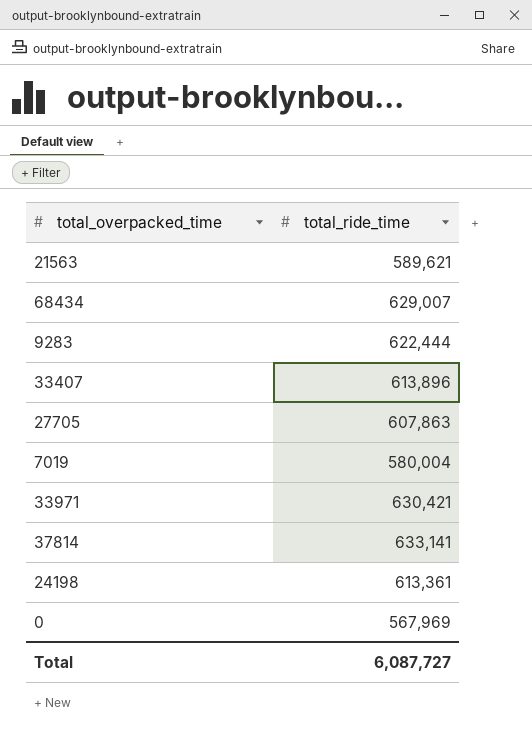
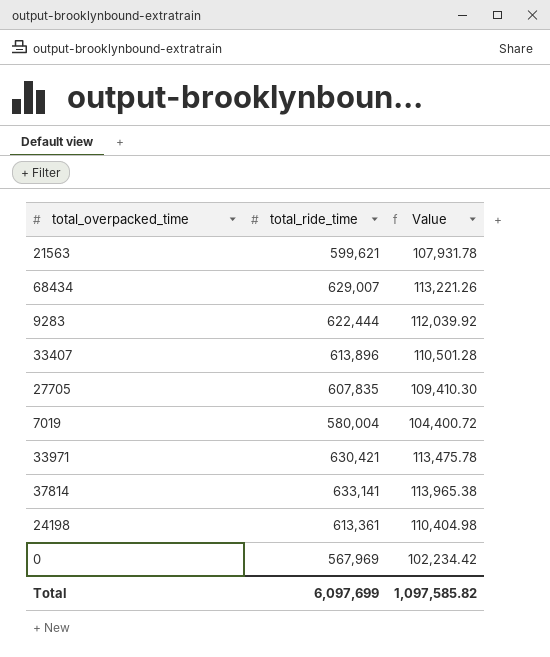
column Value | formula: none -> [total_ride_time] * 0.18
21563 | total_ride_time: 589,621 -> 599,621
27705 | total_ride_time: 607,863 -> 607,835
Total | total_ride_time: 6,087,727 -> 6,097,699

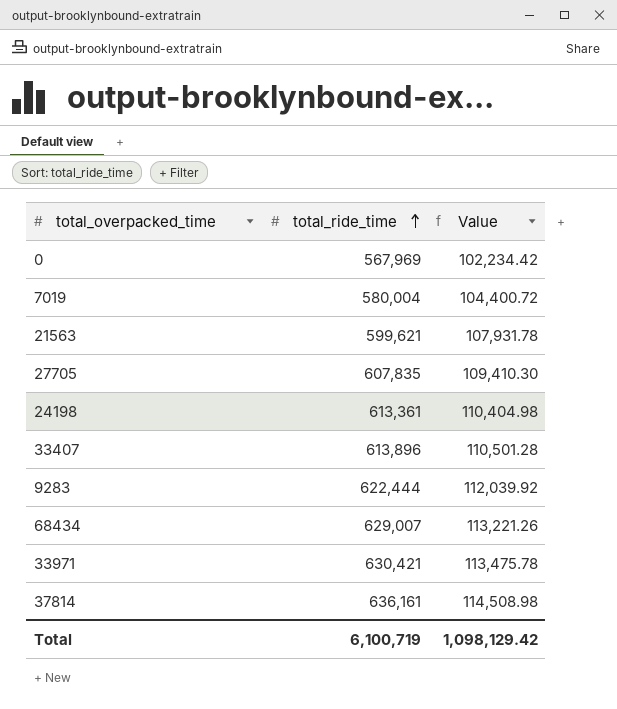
row order: none -> total_ride_time ascending
37814 | total_ride_time: 633,141 -> 636,161
37814 | Value: 113,965.38 -> 114,508.98
Total | total_ride_time: 6,097,699 -> 6,100,719
Total | Value: 1,097,585.82 -> 1,098,129.42

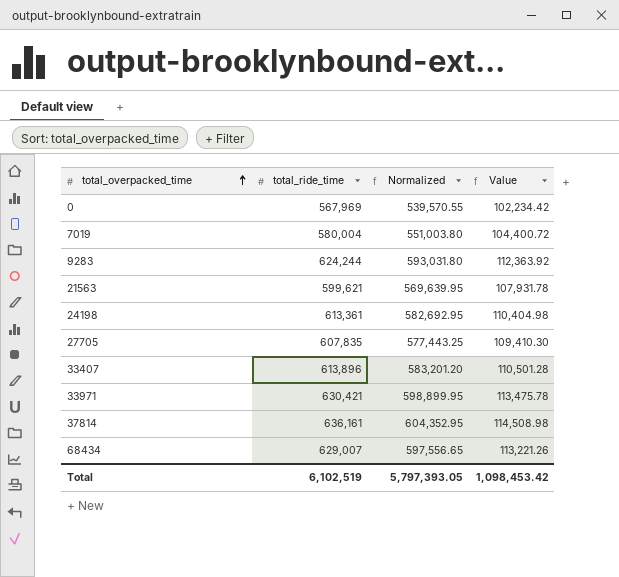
row order: total_ride_time ascending -> total_overpacked_time ascending
column Normalized | formula: none -> [total_ride_time] * 0.95
9283 | total_ride_time: 622,444 -> 624,244
9283 | Value: 112,039.92 -> 112,363.92
Total | total_ride_time: 6,100,719 -> 6,102,519
Total | Value: 1,098,129.42 -> 1,098,453.42

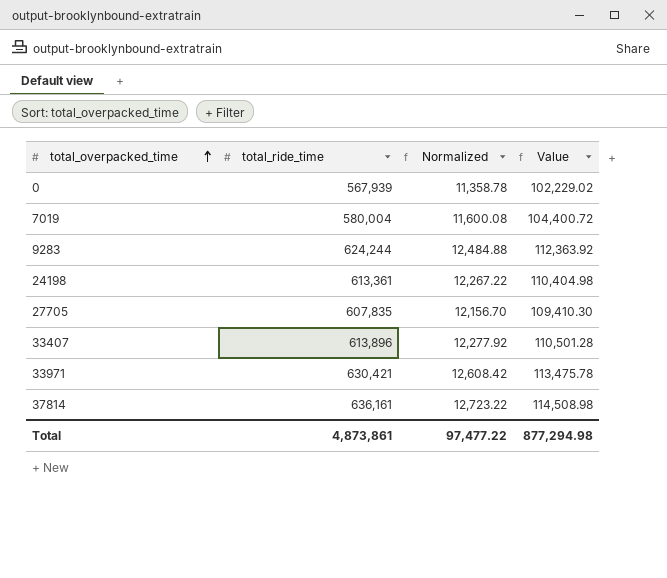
column Normalized | formula: [total_ride_time] * 0.95 -> [total_ride_time] * 0.02
row 21563: 599,621 | 569,639.95 | 107,931.78 -> none
row 68434: 629,007 | 597,556.65 | 113,221.26 -> none
0 | total_ride_time: 567,969 -> 567,939
0 | Value: 102,234.42 -> 102,229.02
Total | total_ride_time: 6,102,519 -> 4,873,861
Total | Normalized: 5,797,393.05 -> 97,477.22
Total | Value: 1,098,453.42 -> 877,294.98

